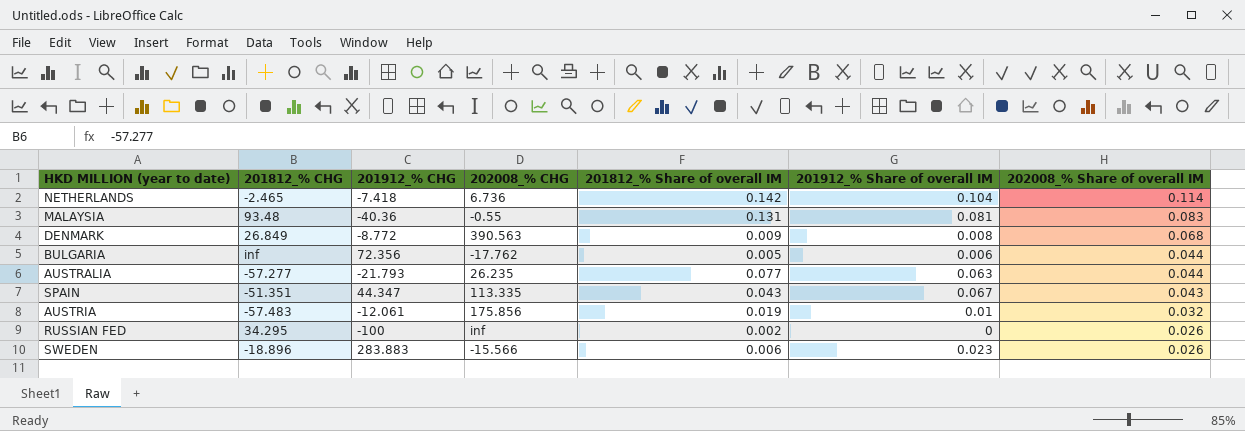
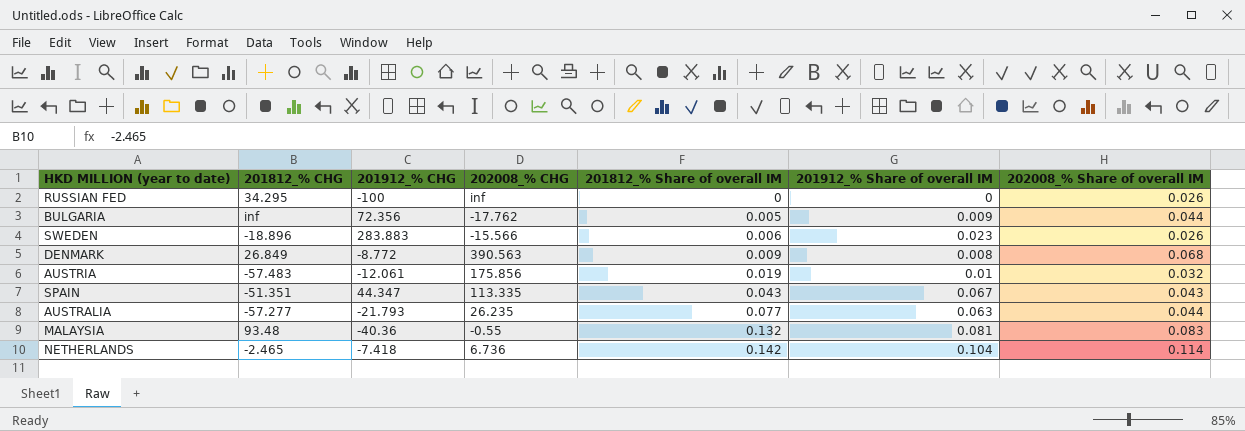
row order: 202008_% Share of overall IM descending -> 201812_% Share of overall IM ascending
RUSSIAN FED | 201812_% Share of overall IM: 0.002 -> 0
BULGARIA | 201912_% Share of overall IM: 0.006 -> 0.009
MALAYSIA | 201812_% Share of overall IM: 0.131 -> 0.132

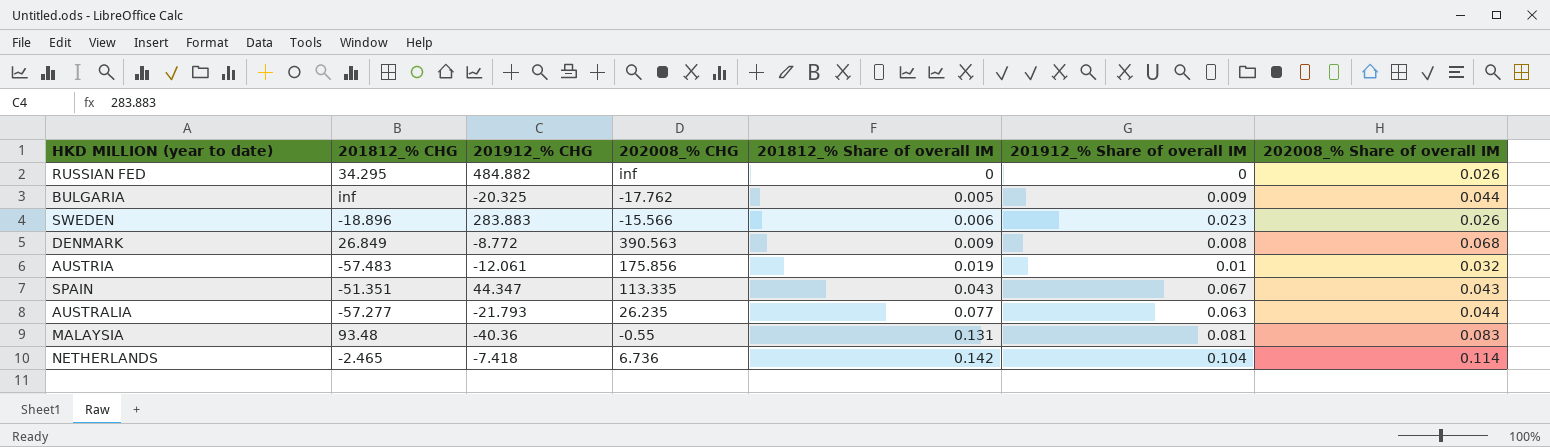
RUSSIAN FED | 201912_% CHG: -100 -> 484.882
BULGARIA | 201912_% CHG: 72.356 -> -20.325
MALAYSIA | 201812_% Share of overall IM: 0.132 -> 0.131

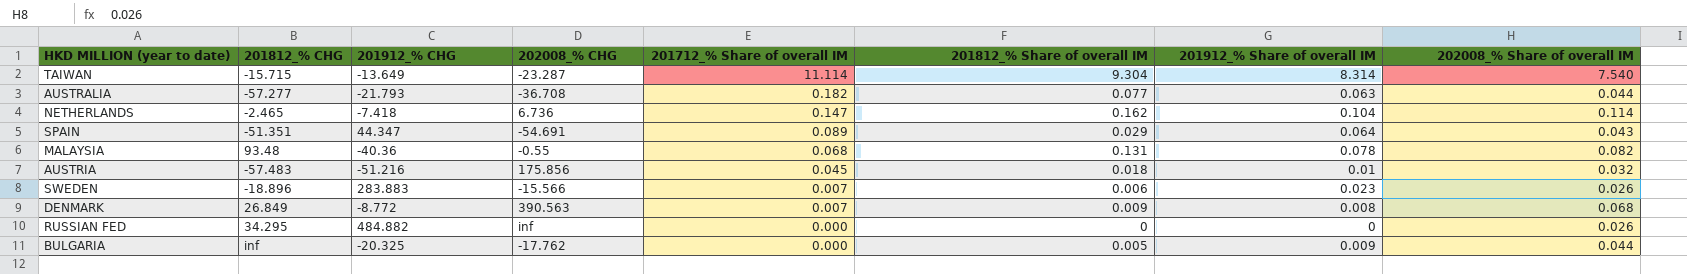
row order: 201812_% Share of overall IM ascending -> 201712_% Share of overall IM descending
column 201712_% Share of overall IM | position: none -> 5
row TAIWAN: none -> -15.715 | -13.649 | -23.287 | 11.114 | 9.304 | 8.314 | 7.540
AUSTRALIA | 202008_% CHG: 26.235 -> -36.708
NETHERLANDS | 201812_% Share of overall IM: 0.142 -> 0.162
SPAIN | 202008_% CHG: 113.335 -> -54.691
SPAIN | 201812_% Share of overall IM: 0.043 -> 0.029
SPAIN | 201912_% Share of overall IM: 0.067 -> 0.064
MALAYSIA | 201912_% Share of overall IM: 0.081 -> 0.078
MALAYSIA | 202008_% Share of overall IM: 0.083 -> 0.082
AUSTRIA | 201912_% CHG: -12.061 -> -51.216
AUSTRIA | 201812_% Share of overall IM: 0.019 -> 0.018

